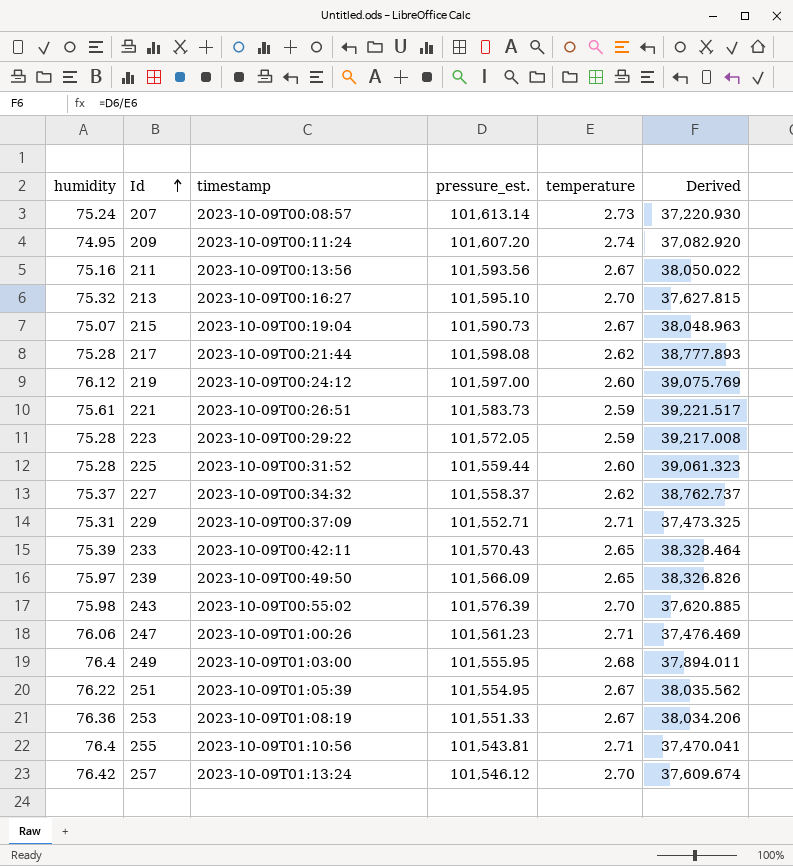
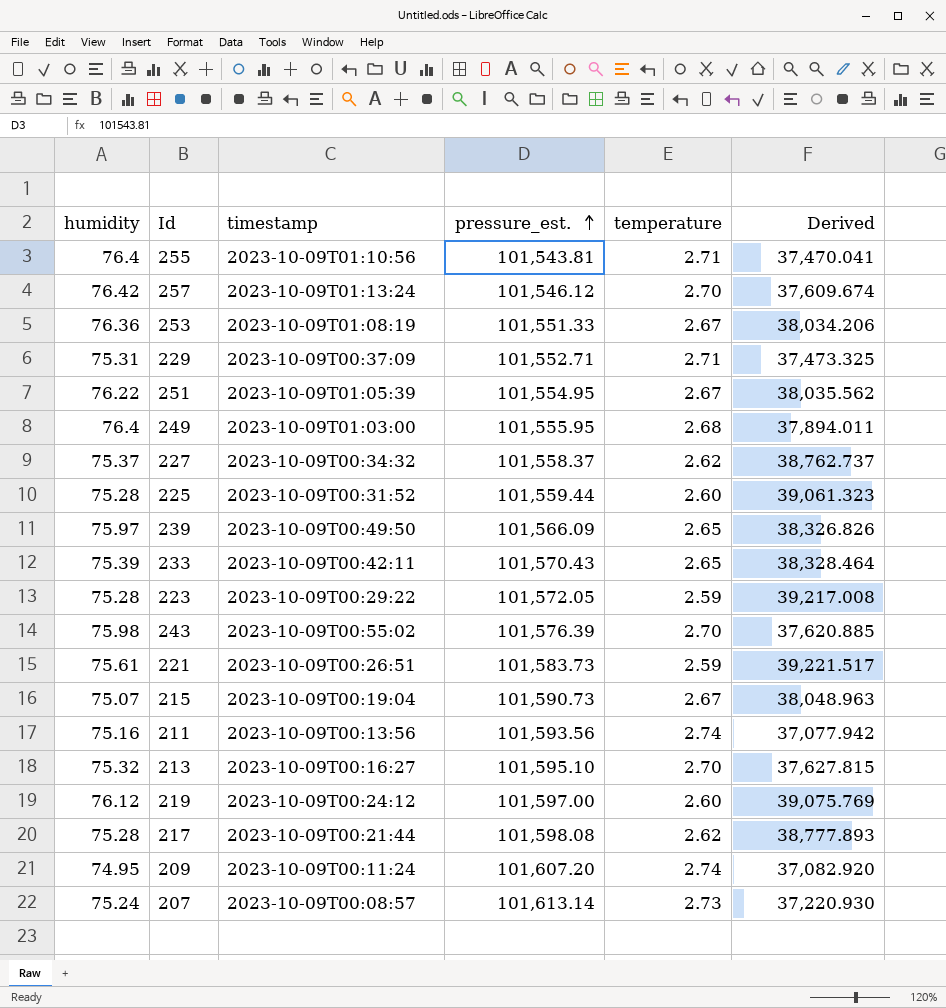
row order: Id ascending -> pressure_est. ascending
row 247: 76.06 | 2023-10-09T01:00:26 | 101,561.23 | 2.71 | 37,476.469 -> none
211 | temperature: 2.67 -> 2.74
211 | Derived: 38,050.022 -> 37,077.942

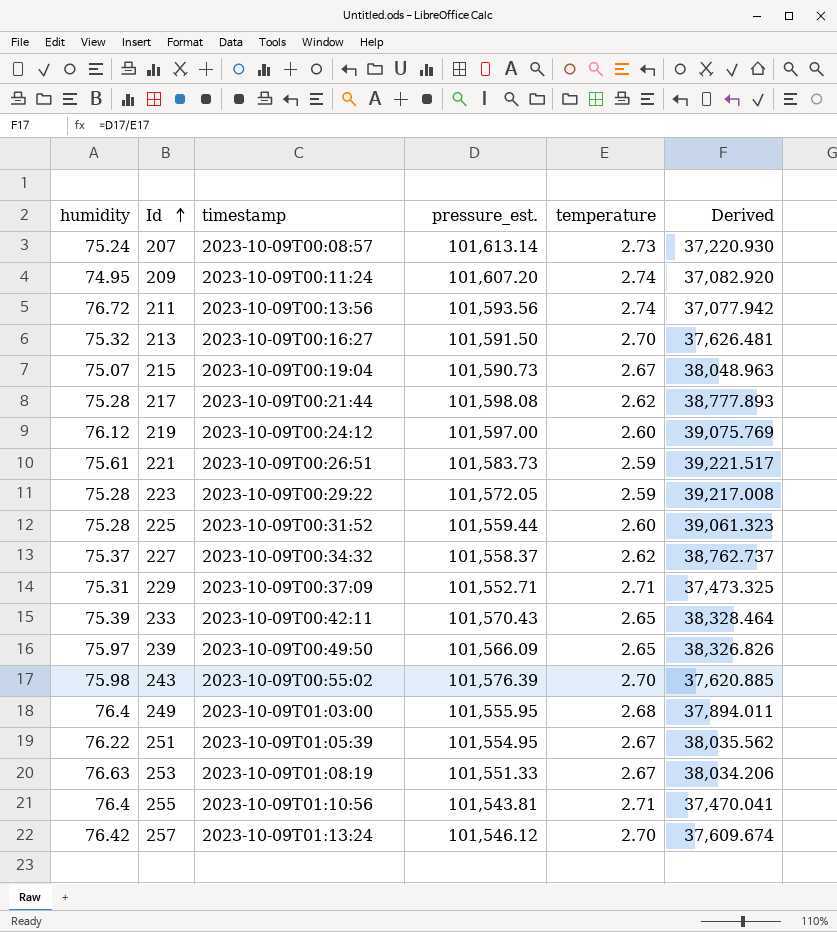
row order: pressure_est. ascending -> Id ascending
211 | humidity: 75.16 -> 76.72
213 | pressure_est.: 101,595.10 -> 101,591.50
213 | Derived: 37,627.815 -> 37,626.481
253 | humidity: 76.36 -> 76.63

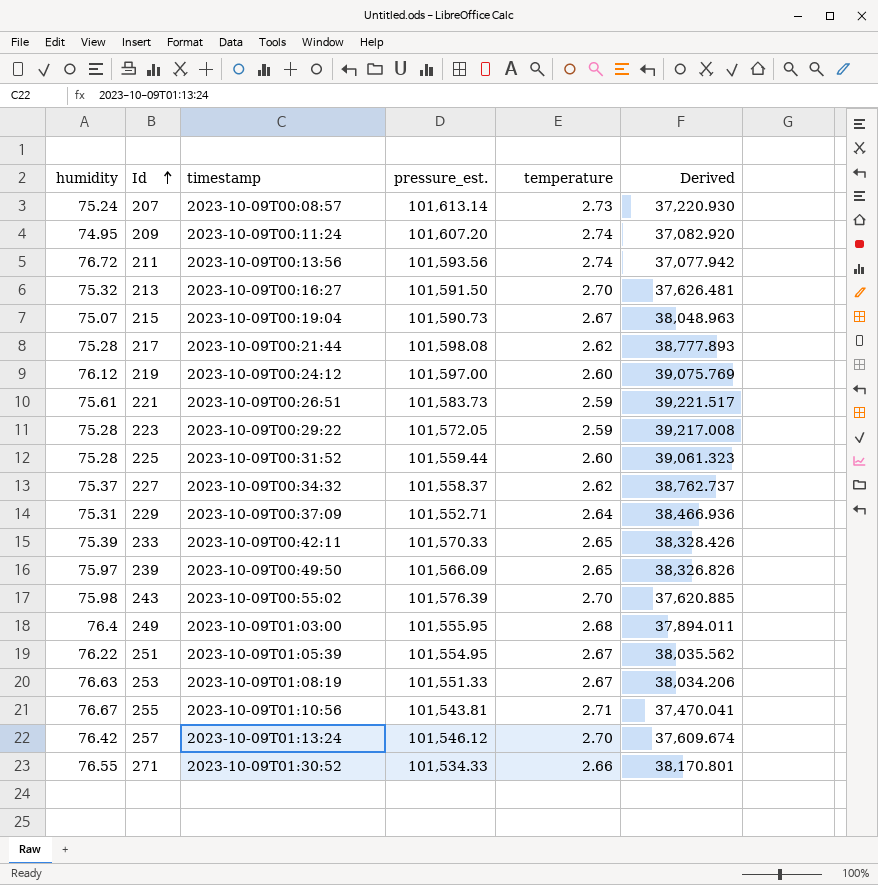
229 | temperature: 2.71 -> 2.64
229 | Derived: 37,473.325 -> 38,466.936
233 | pressure_est.: 101,570.43 -> 101,570.33
233 | Derived: 38,328.464 -> 38,328.426
255 | humidity: 76.4 -> 76.67
row 271: none -> 76.55 | 2023-10-09T01:30:52 | 101,534.33 | 2.66 | 38,170.801

